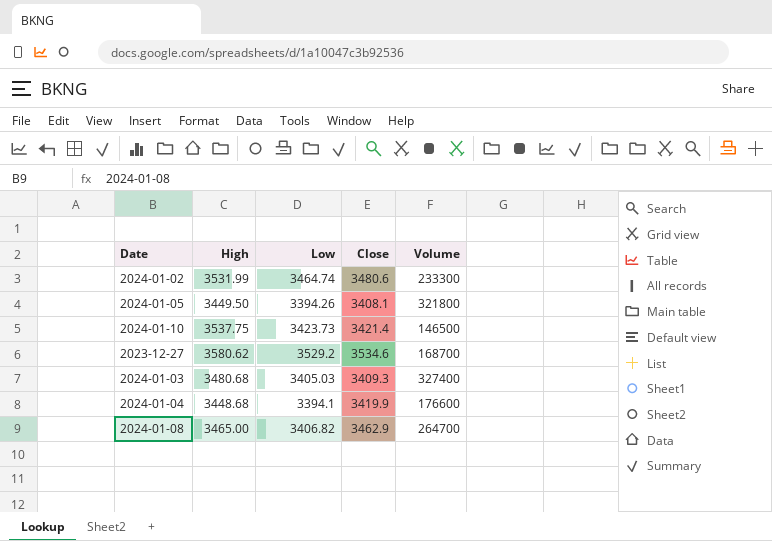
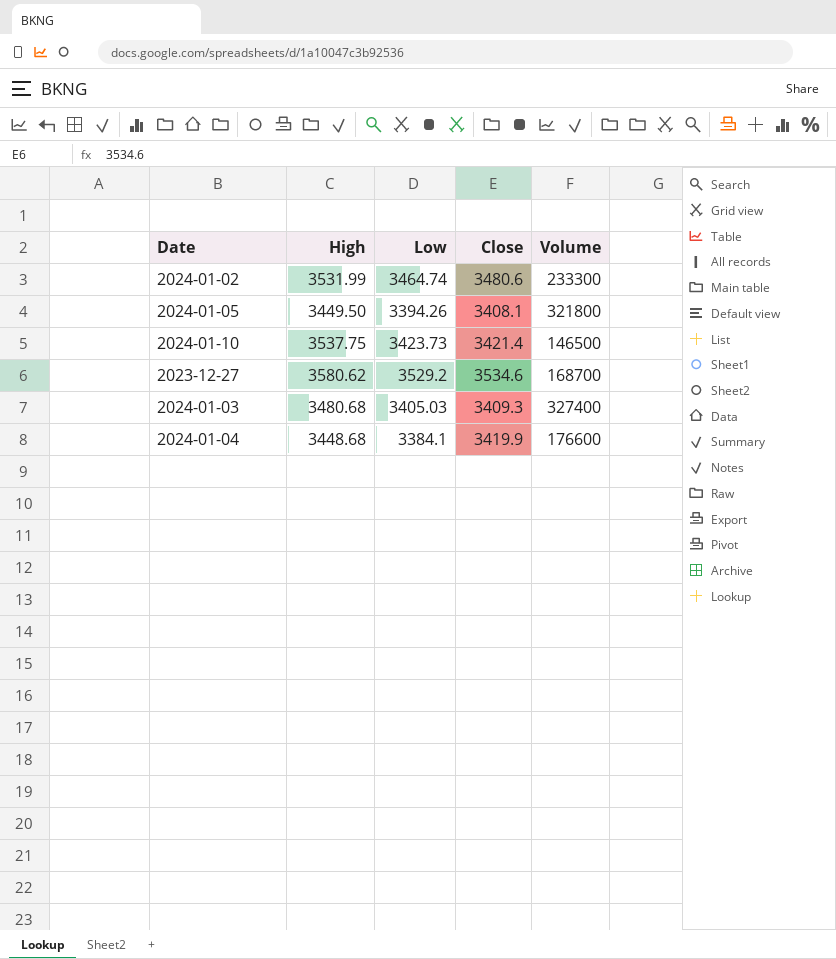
row 2024-01-08: 3465.00 | 3406.82 | 3462.9 | 264700 -> none
2024-01-04 | Low: 3394.1 -> 3384.1

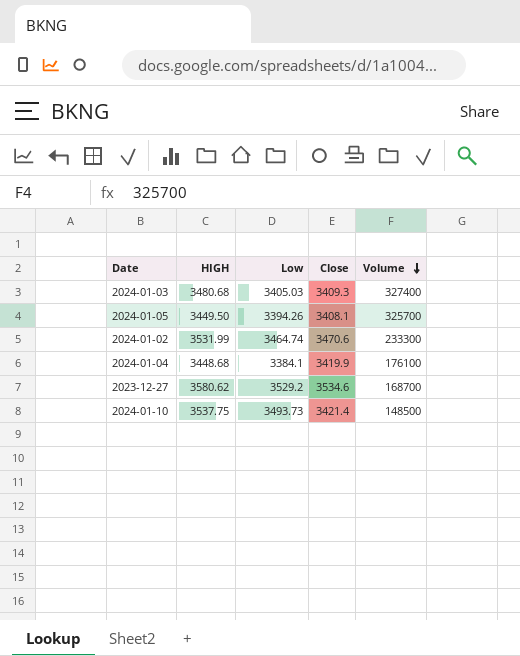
row order: none -> Volume descending
column name: High -> HIGH
2024-01-05 | Volume: 321800 -> 325700
2024-01-02 | Close: 3480.6 -> 3470.6
2024-01-04 | Volume: 176600 -> 176100
2024-01-10 | Low: 3423.73 -> 3493.73
2024-01-10 | Volume: 146500 -> 148500

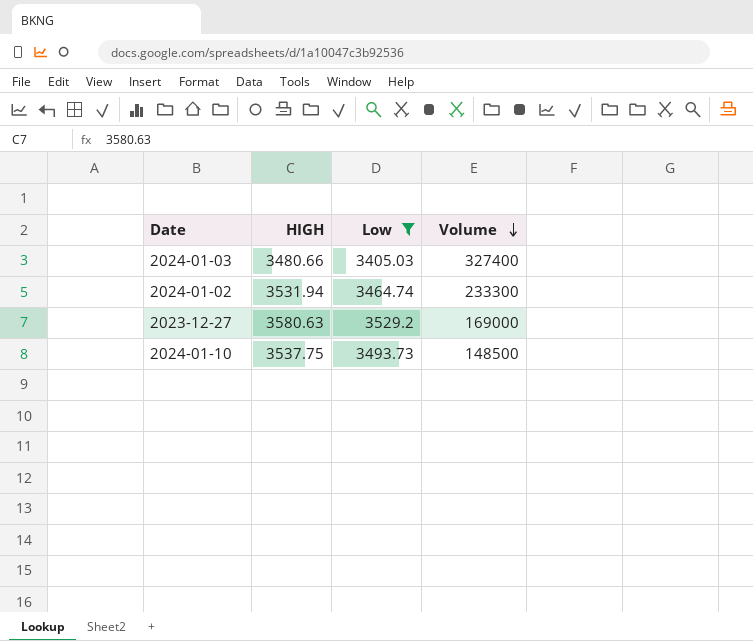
filter: none -> Low >= 3405.03
column Close | position: 4 -> none
2024-01-03 | HIGH: 3480.68 -> 3480.66
2024-01-02 | HIGH: 3531.99 -> 3531.94
2023-12-27 | HIGH: 3580.62 -> 3580.63
2023-12-27 | Volume: 168700 -> 169000

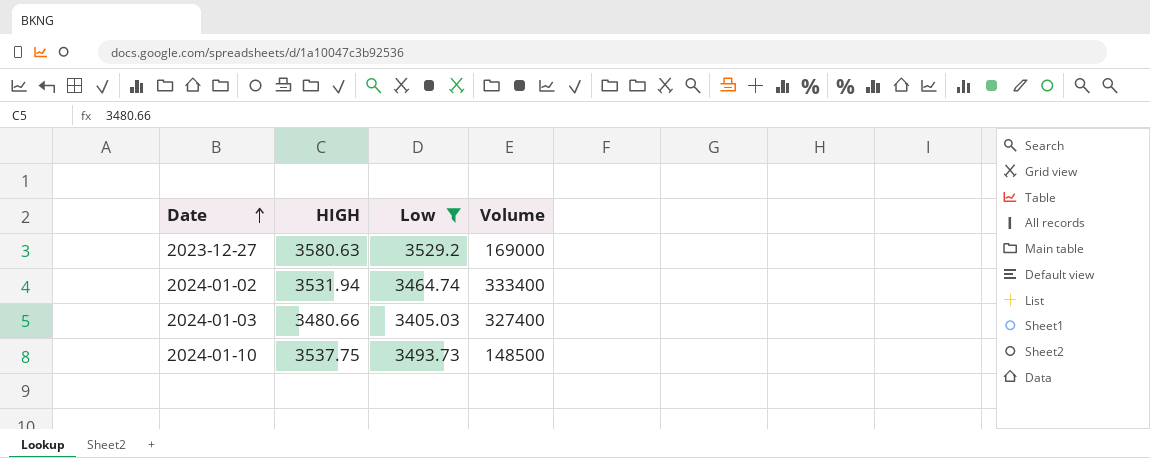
row order: Volume descending -> Date ascending
2024-01-02 | Volume: 233300 -> 333400

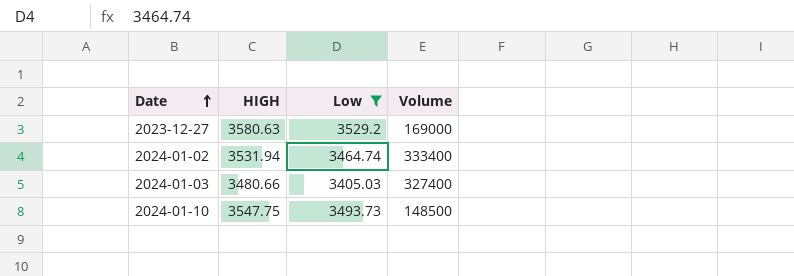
2024-01-10 | HIGH: 3537.75 -> 3547.75

